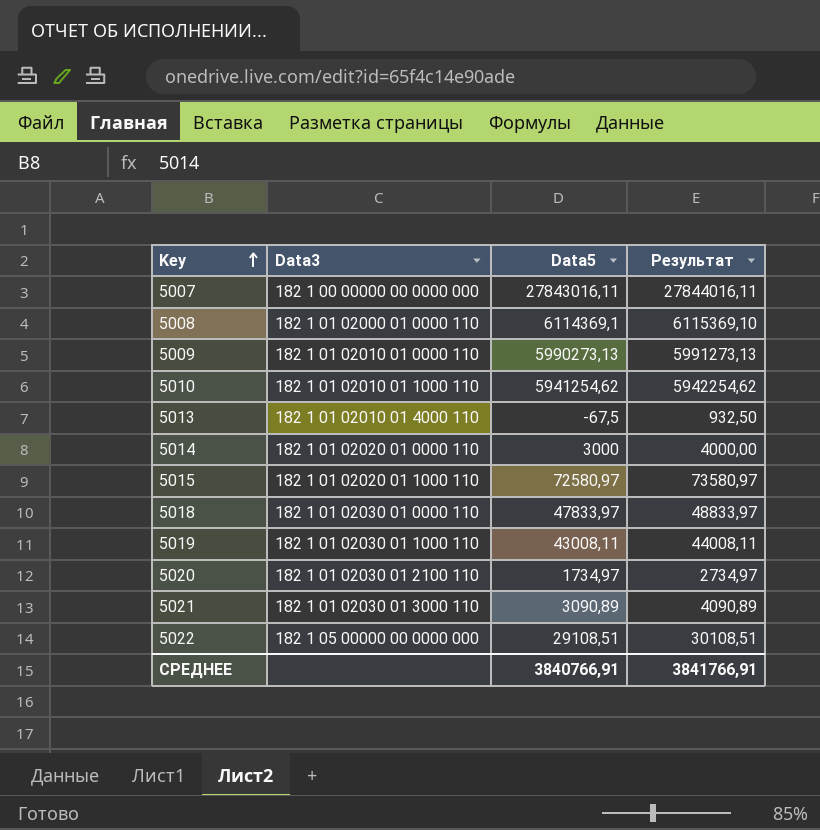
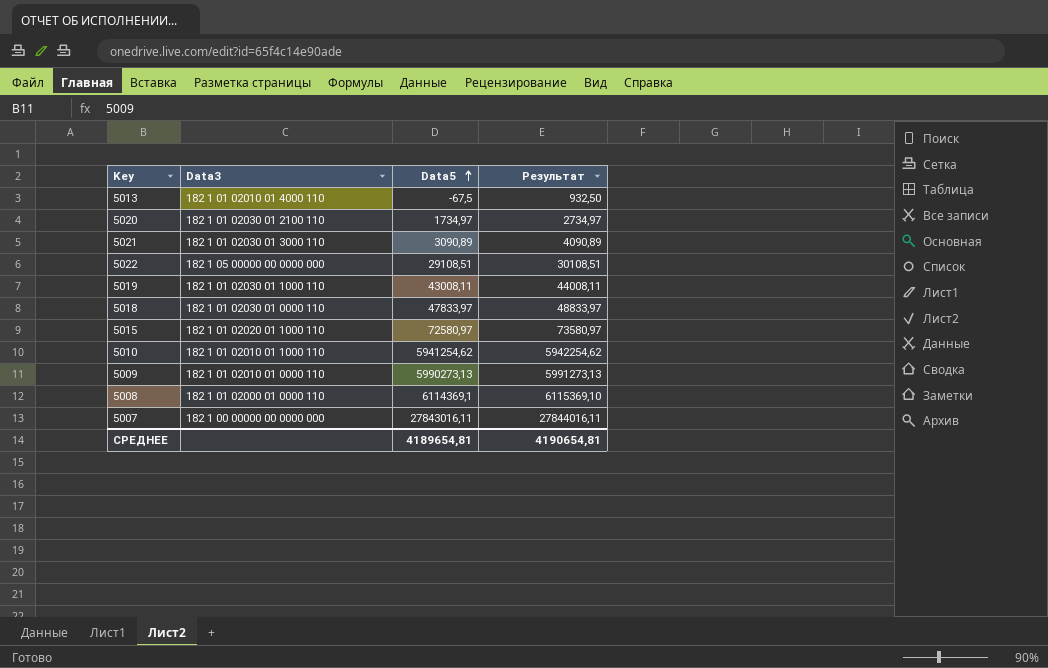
row order: Key ascending -> Data5 ascending
row 5014: 182 1 01 02020 01 0000 110 | 3000 | 4000,00 -> none
СРЕДНЕЕ | Data5: 3840766,91 -> 4189654,81
СРЕДНЕЕ | Результат: 3841766,91 -> 4190654,81

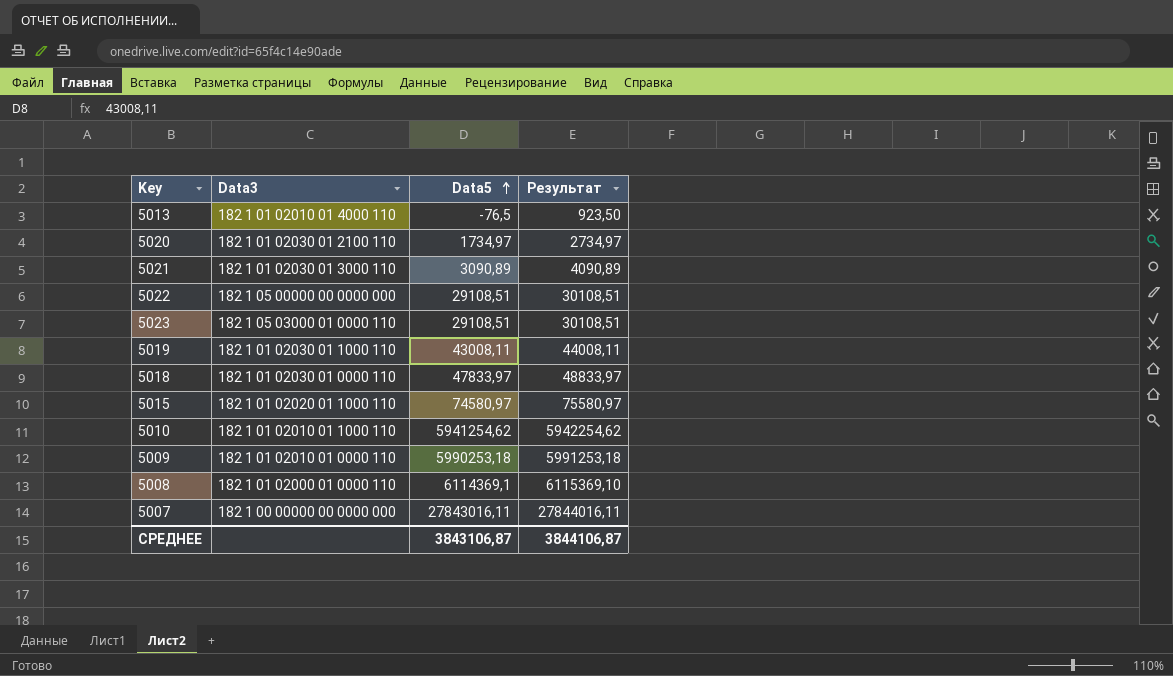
5013 | Data5: -67,5 -> -76,5
5013 | Результат: 932,50 -> 923,50
row 5023: none -> 182 1 05 03000 01 0000 110 | 29108,51 | 30108,51
5015 | Data5: 72580,97 -> 74580,97
5015 | Результат: 73580,97 -> 75580,97
5009 | Data5: 5990273,13 -> 5990253,18
5009 | Результат: 5991273,13 -> 5991253,18
СРЕДНЕЕ | Data5: 4189654,81 -> 3843106,87
СРЕДНЕЕ | Результат: 4190654,81 -> 3844106,87

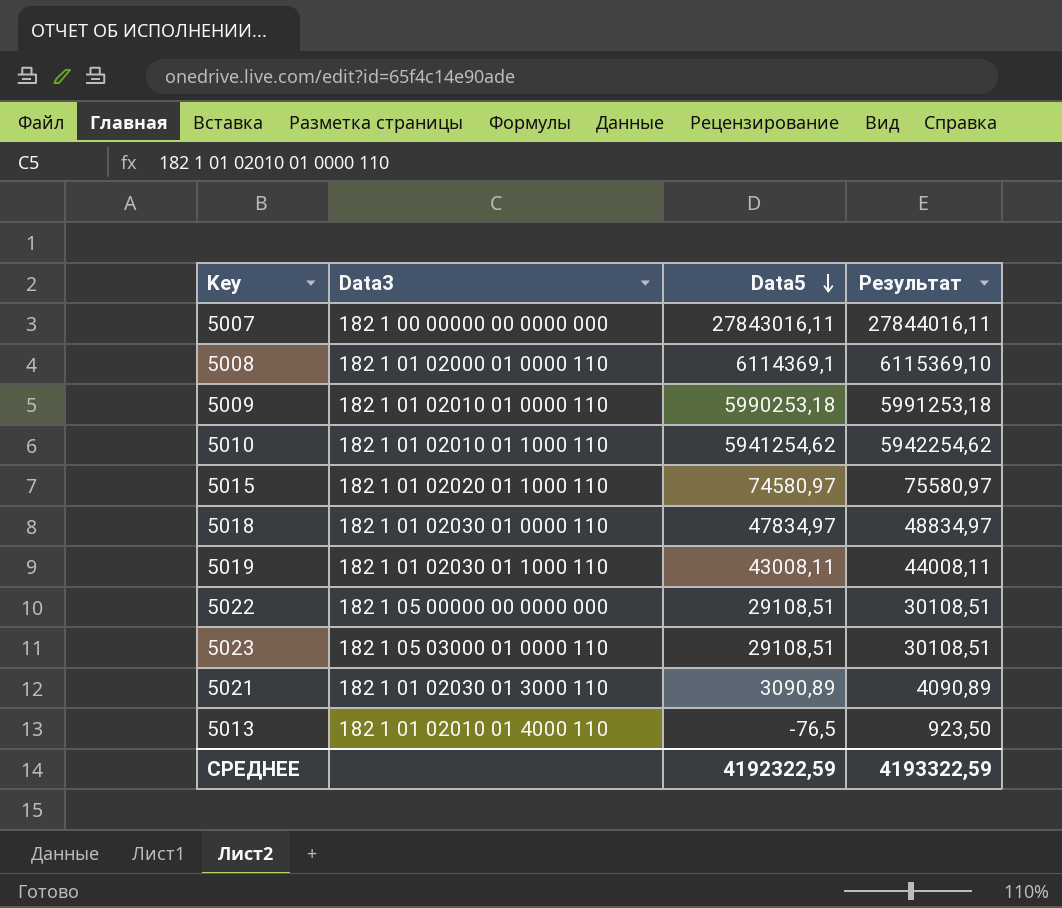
row order: Data5 ascending -> Data5 descending
row 5020: 182 1 01 02030 01 2100 110 | 1734,97 | 2734,97 -> none
5018 | Data5: 47833,97 -> 47834,97
5018 | Результат: 48833,97 -> 48834,97
СРЕДНЕЕ | Data5: 3843106,87 -> 4192322,59
СРЕДНЕЕ | Результат: 3844106,87 -> 4193322,59

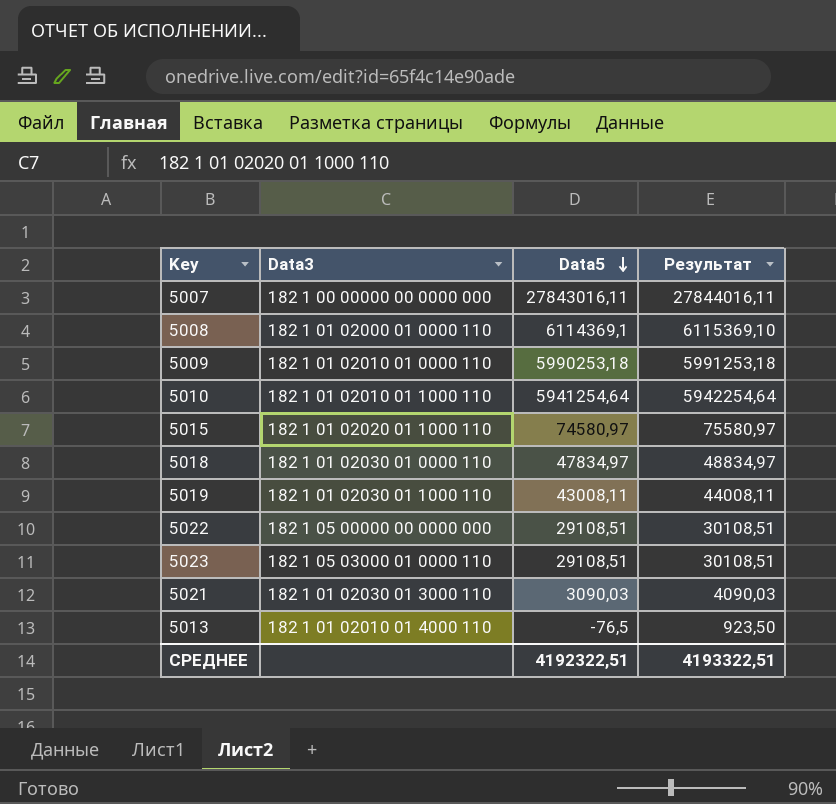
5010 | Data5: 5941254,62 -> 5941254,64
5010 | Результат: 5942254,62 -> 5942254,64
5021 | Data5: 3090,89 -> 3090,03
5021 | Результат: 4090,89 -> 4090,03
СРЕДНЕЕ | Data5: 4192322,59 -> 4192322,51
СРЕДНЕЕ | Результат: 4193322,59 -> 4193322,51

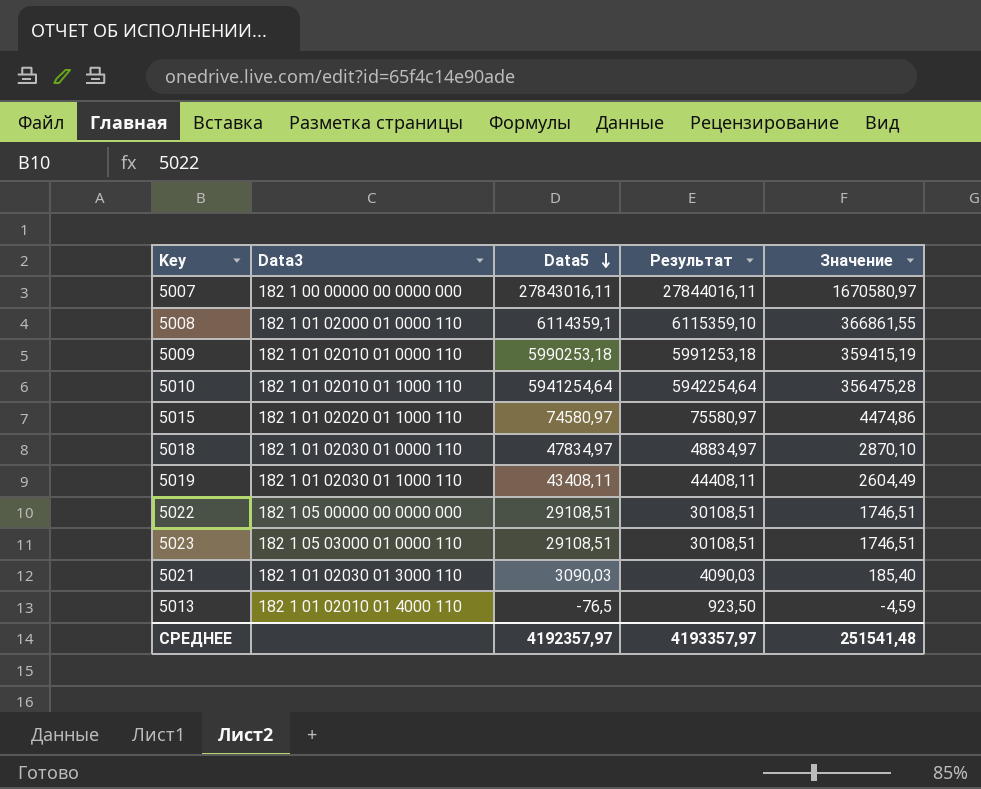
column Значение | formula: none -> [Data5] * 0,06
5008 | Data5: 6114369,1 -> 6114359,1
5008 | Результат: 6115369,10 -> 6115359,10
5019 | Data5: 43008,11 -> 43408,11
5019 | Результат: 44008,11 -> 44408,11
СРЕДНЕЕ | Data5: 4192322,51 -> 4192357,97
СРЕДНЕЕ | Результат: 4193322,51 -> 4193357,97

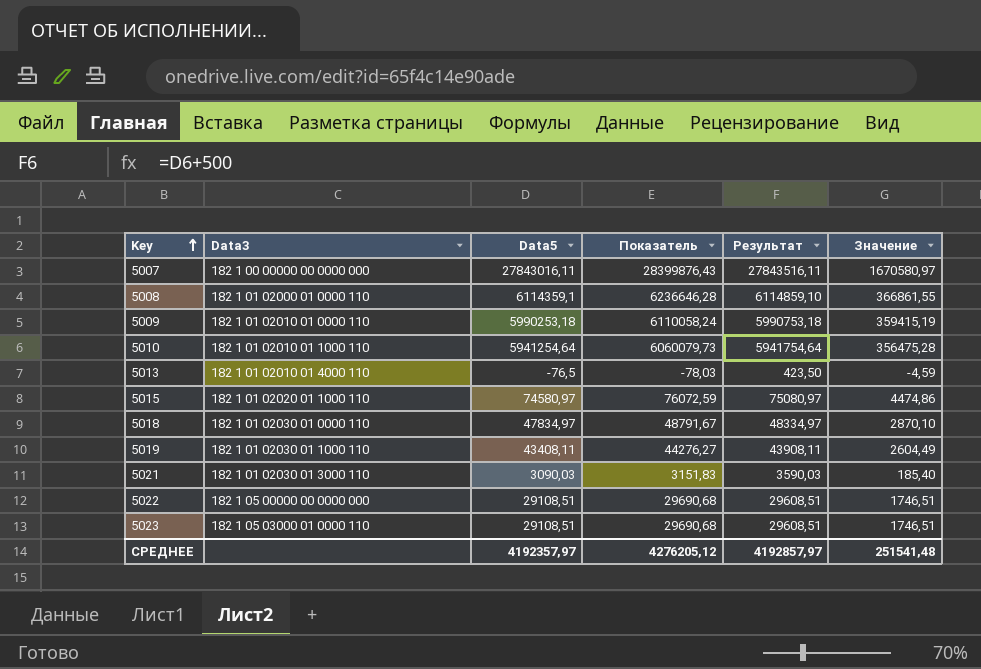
row order: Data5 descending -> Key ascending
column Показатель | formula: none -> [Data5] * 1,02
column Результат | formula: [Data5] + 1000 -> [Data5] + 500
СРЕДНЕЕ | Результат: 4193357,97 -> 4192857,97

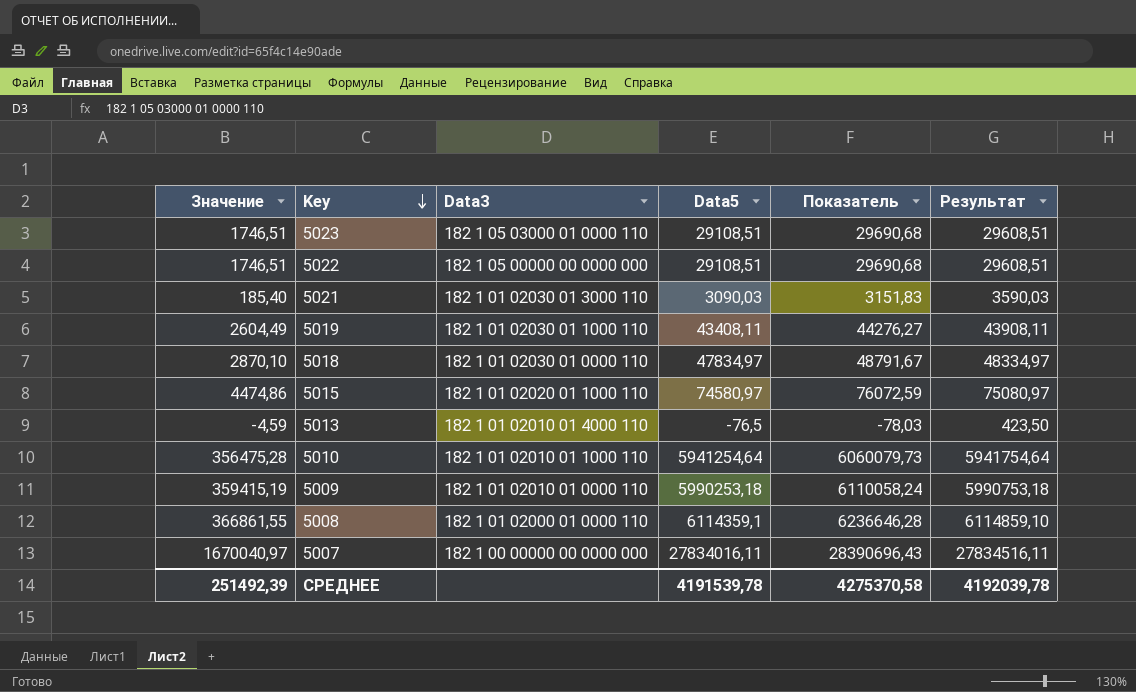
row order: Key ascending -> Key descending
column Значение | position: 6 -> 1
5007 | Значение: 1670580,97 -> 1670040,97
5007 | Data5: 27843016,11 -> 27834016,11
5007 | Показатель: 28399876,43 -> 28390696,43
5007 | Результат: 27843516,11 -> 27834516,11
СРЕДНЕЕ | Значение: 251541,48 -> 251492,39
СРЕДНЕЕ | Data5: 4192357,97 -> 4191539,78
СРЕДНЕЕ | Показатель: 4276205,12 -> 4275370,58
СРЕДНЕЕ | Результат: 4192857,97 -> 4192039,78

